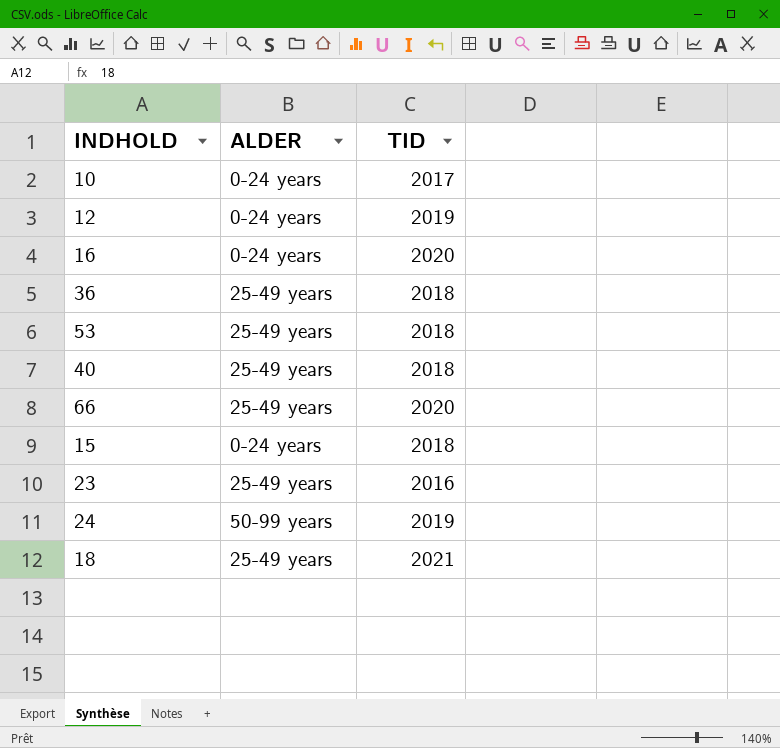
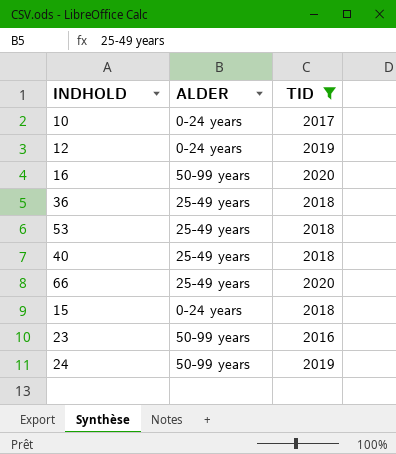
filter: none -> TID != 2021
16 | ALDER: 0-24 years -> 50-99 years
23 | ALDER: 25-49 years -> 50-99 years

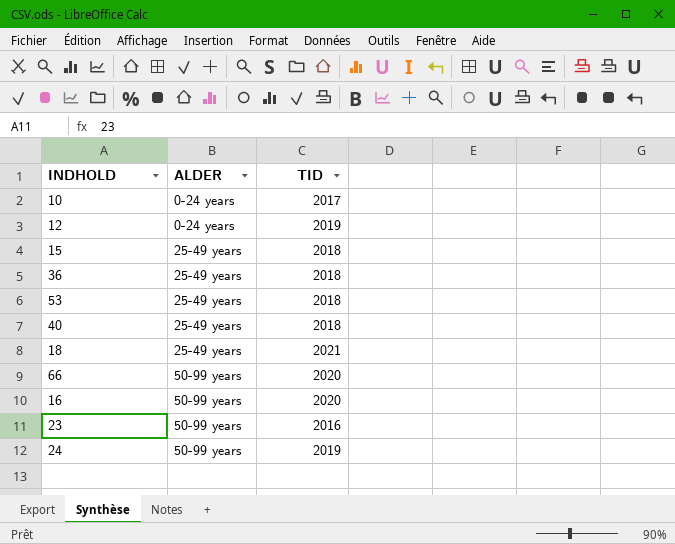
filter: TID != 2021 -> none
row order: none -> ALDER ascending
15 | ALDER: 0-24 years -> 25-49 years
66 | ALDER: 25-49 years -> 50-99 years

